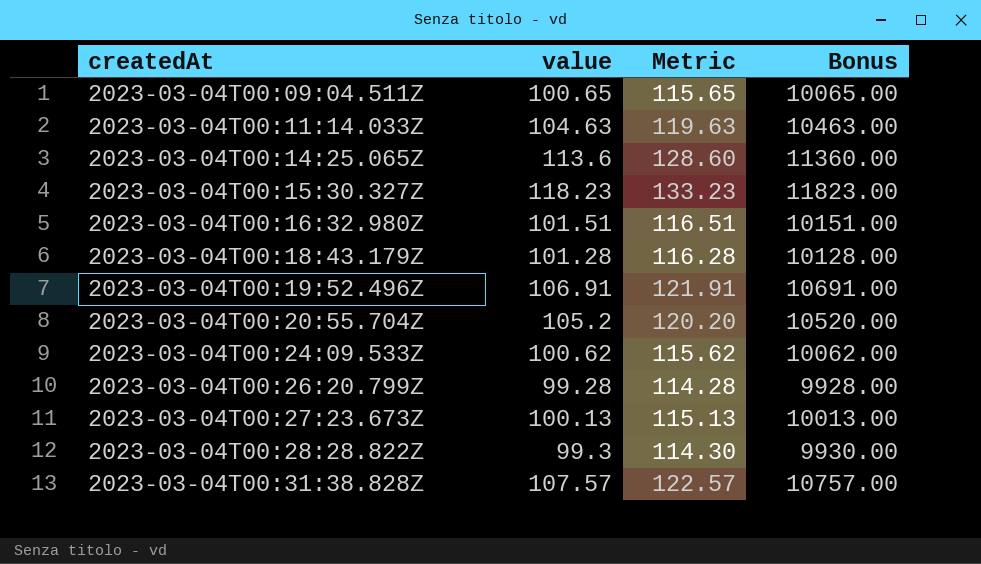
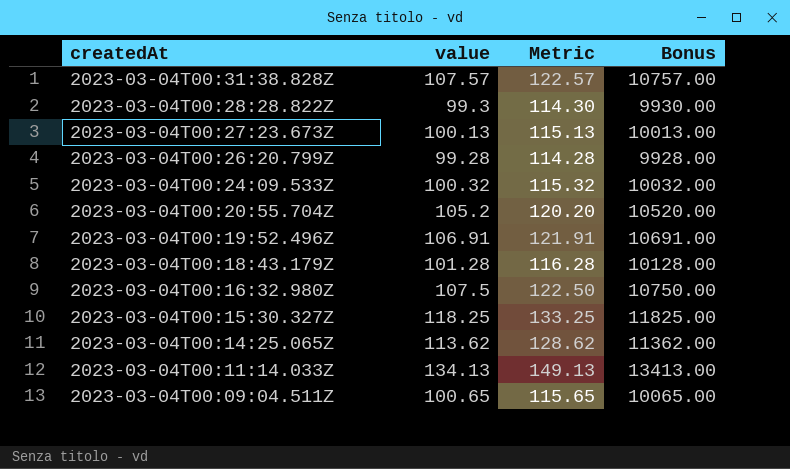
row order: createdAt ascending -> createdAt descending
2023-03-04T00:24:09.533Z | value: 100.62 -> 100.32
2023-03-04T00:24:09.533Z | Metric: 115.62 -> 115.32
2023-03-04T00:24:09.533Z | Bonus: 10062.00 -> 10032.00
2023-03-04T00:16:32.980Z | value: 101.51 -> 107.5
2023-03-04T00:16:32.980Z | Metric: 116.51 -> 122.50
2023-03-04T00:16:32.980Z | Bonus: 10151.00 -> 10750.00
2023-03-04T00:15:30.327Z | value: 118.23 -> 118.25
2023-03-04T00:15:30.327Z | Metric: 133.23 -> 133.25
2023-03-04T00:15:30.327Z | Bonus: 11823.00 -> 11825.00
2023-03-04T00:14:25.065Z | value: 113.6 -> 113.62
2023-03-04T00:14:25.065Z | Metric: 128.60 -> 128.62
2023-03-04T00:14:25.065Z | Bonus: 11360.00 -> 11362.00
2023-03-04T00:11:14.033Z | value: 104.63 -> 134.13
2023-03-04T00:11:14.033Z | Metric: 119.63 -> 149.13
2023-03-04T00:11:14.033Z | Bonus: 10463.00 -> 13413.00

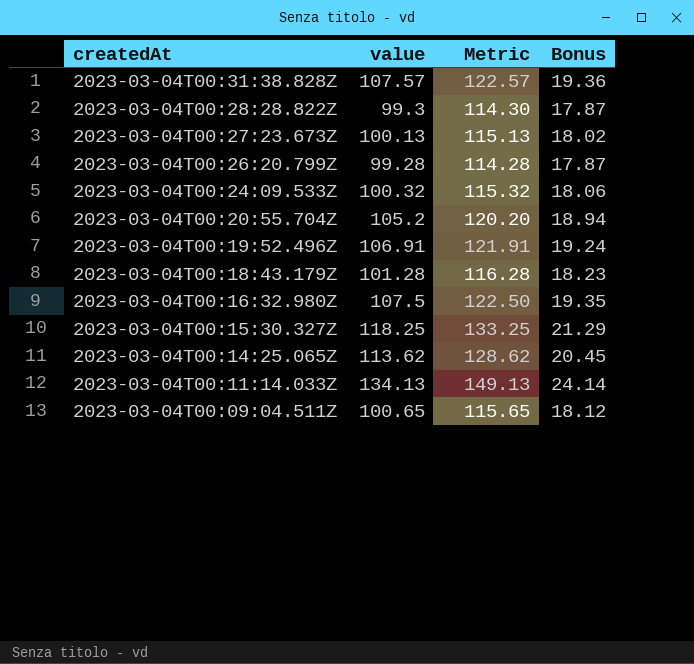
column Bonus | formula: [value] * 100 -> [value] * 0.18

